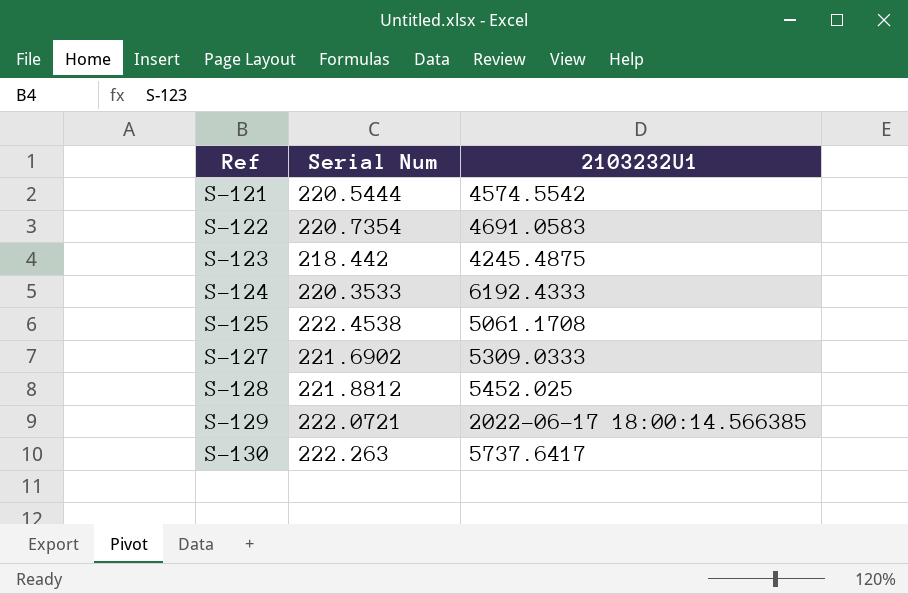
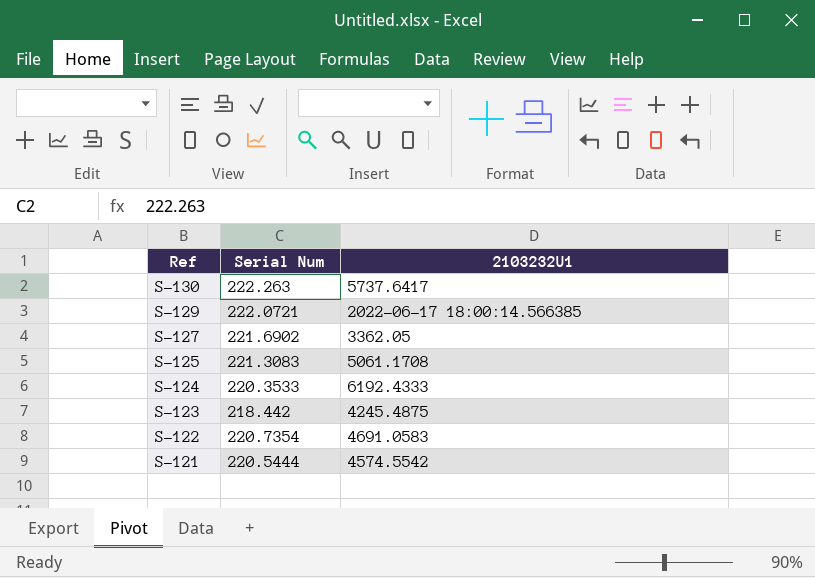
row order: Ref ascending -> Ref descending
row S-128: 221.8812 | 5452.025 -> none
S-127 | 2103232U1: 5309.0333 -> 3362.05
S-125 | Serial Num: 222.4538 -> 221.3083

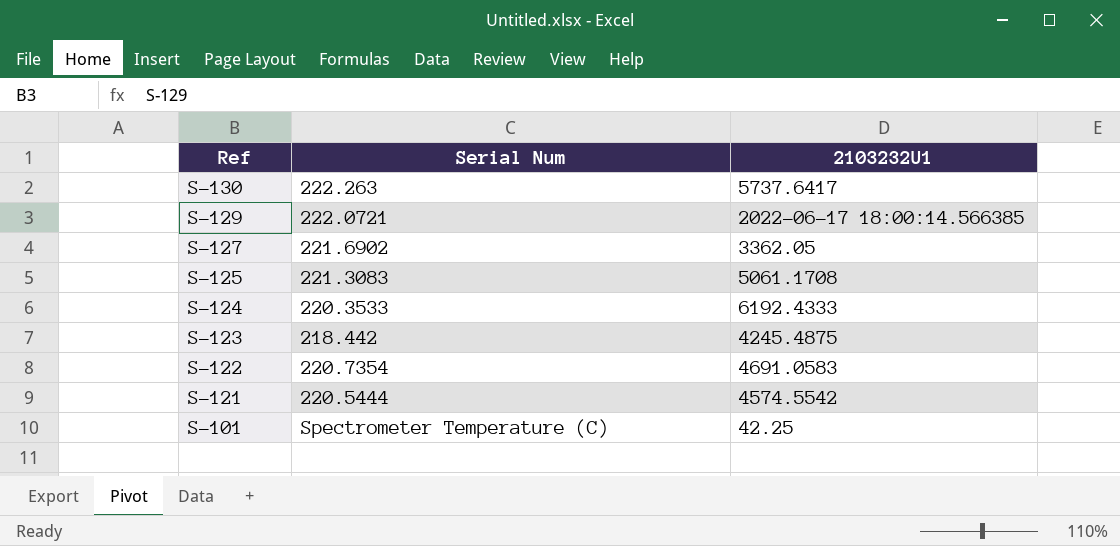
row S-101: none -> Spectrometer Temperature (C) | 42.25

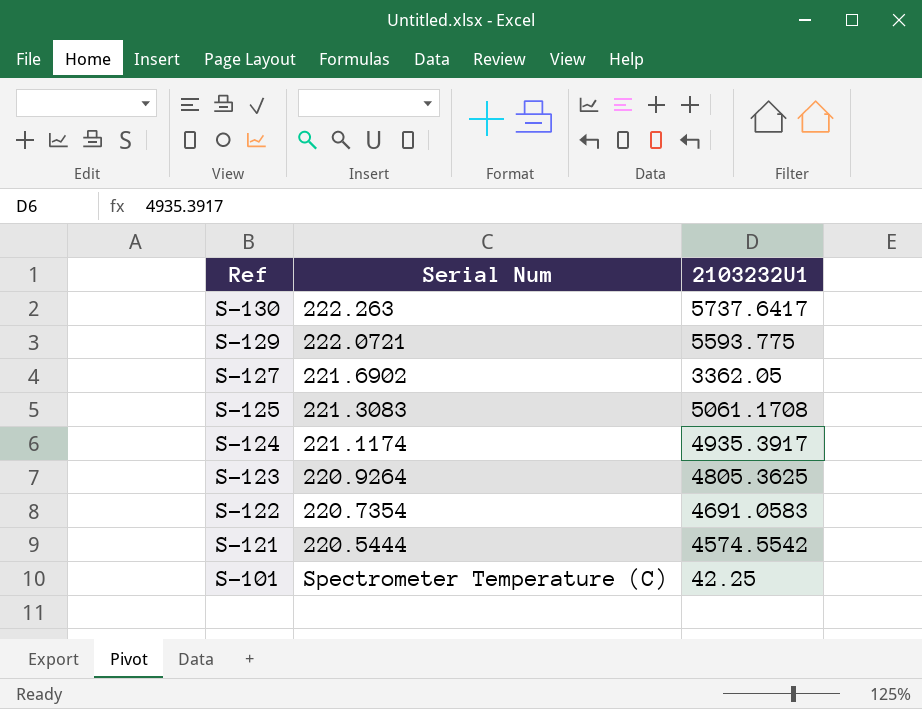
S-129 | 2103232U1: 2022-06-17 18:00:14.566385 -> 5593.775
S-124 | Serial Num: 220.3533 -> 221.1174
S-124 | 2103232U1: 6192.4333 -> 4935.3917
S-123 | Serial Num: 218.442 -> 220.9264
S-123 | 2103232U1: 4245.4875 -> 4805.3625

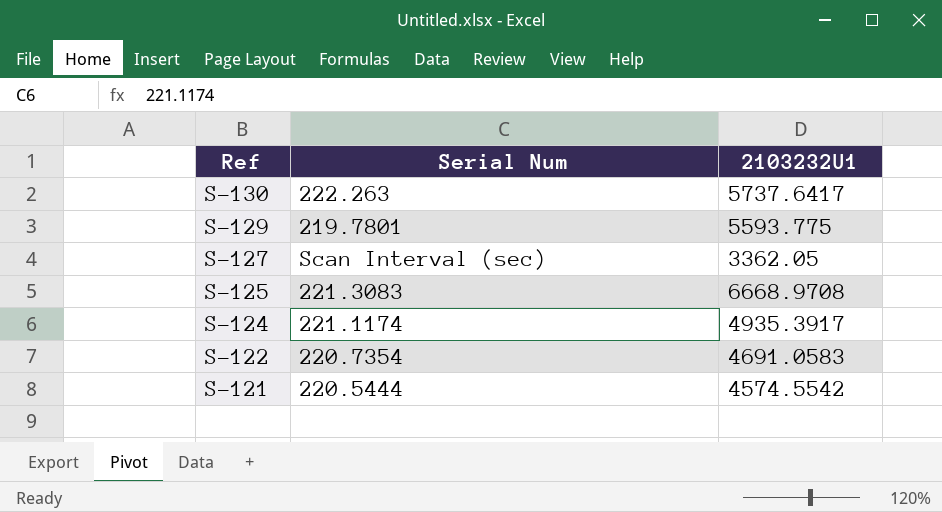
row S-123: 220.9264 | 4805.3625 -> none
row S-101: Spectrometer Temperature (C) | 42.25 -> none
S-129 | Serial Num: 222.0721 -> 219.7801
S-127 | Serial Num: 221.6902 -> Scan Interval (sec)
S-125 | 2103232U1: 5061.1708 -> 6668.9708

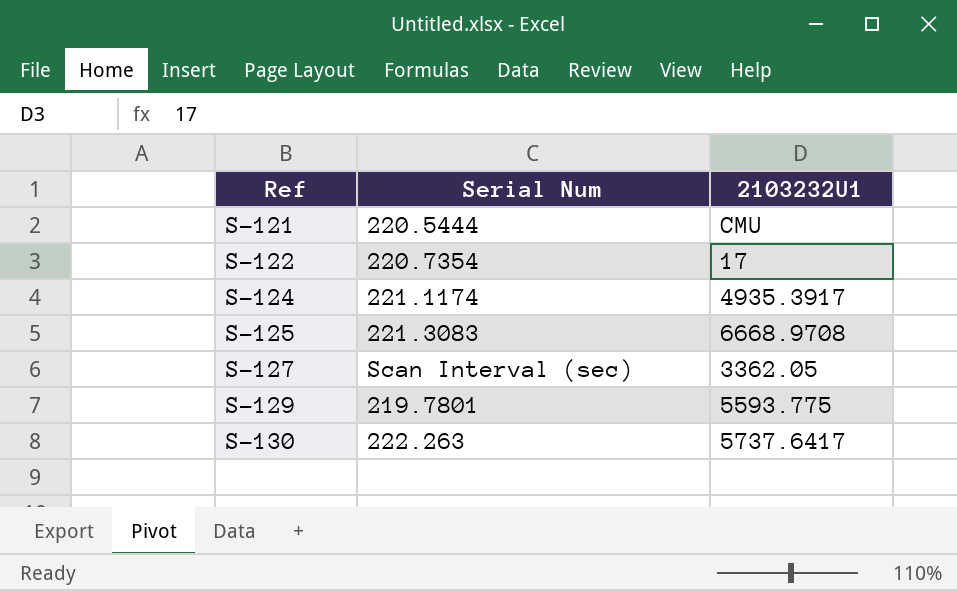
row order: Ref descending -> Ref ascending
S-121 | 2103232U1: 4574.5542 -> CMU
S-122 | 2103232U1: 4691.0583 -> 17

